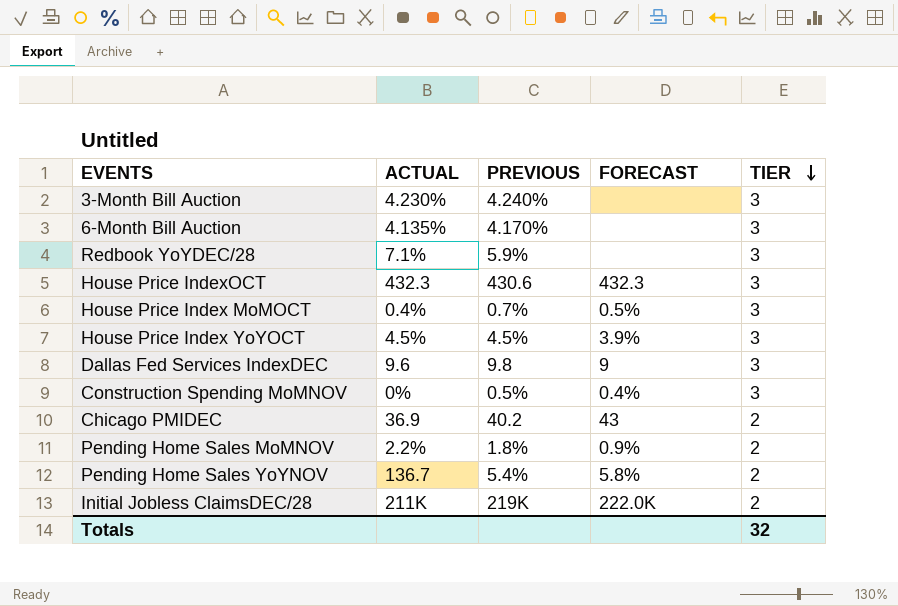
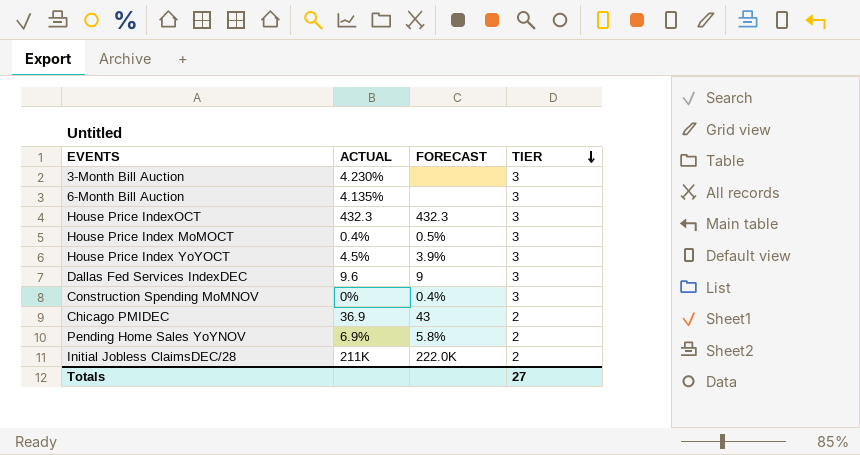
column PREVIOUS | position: 3 -> none
row Redbook YoYDEC/28: 7.1% | 5.9% | none | 3 -> none
row Pending Home Sales MoMNOV: 2.2% | 1.8% | 0.9% | 2 -> none
Pending Home Sales YoYNOV | ACTUAL: 136.7 -> 6.9%
Totals | TIER: 32 -> 27

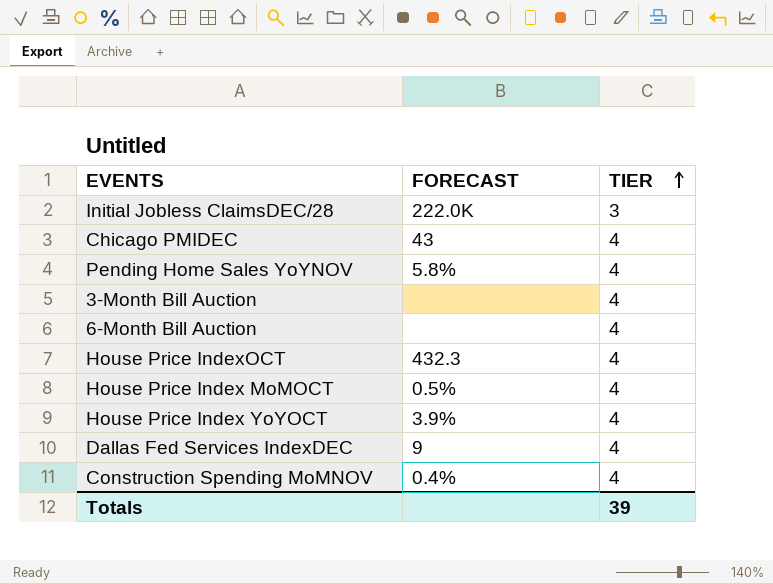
row order: TIER descending -> TIER ascending
column ACTUAL | position: 2 -> none
Initial Jobless ClaimsDEC/28 | TIER: 2 -> 3
Chicago PMIDEC | TIER: 2 -> 4
Pending Home Sales YoYNOV | TIER: 2 -> 4
3-Month Bill Auction | TIER: 3 -> 4
6-Month Bill Auction | TIER: 3 -> 4
House Price IndexOCT | TIER: 3 -> 4
House Price Index MoMOCT | TIER: 3 -> 4
House Price Index YoYOCT | TIER: 3 -> 4
Dallas Fed Services IndexDEC | TIER: 3 -> 4
Construction Spending MoMNOV | TIER: 3 -> 4
Totals | TIER: 27 -> 39

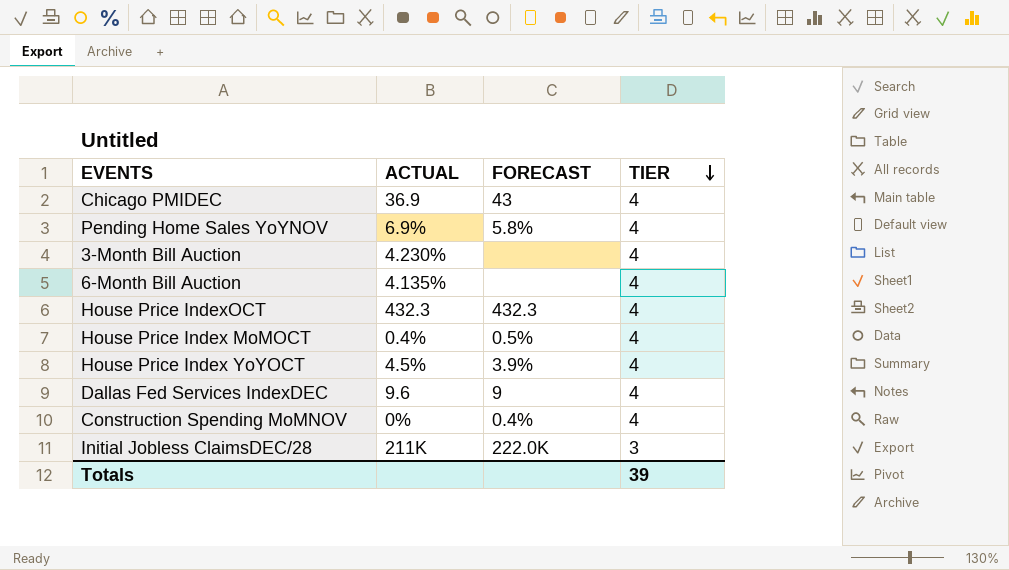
row order: TIER ascending -> TIER descending
column ACTUAL | position: none -> 2

